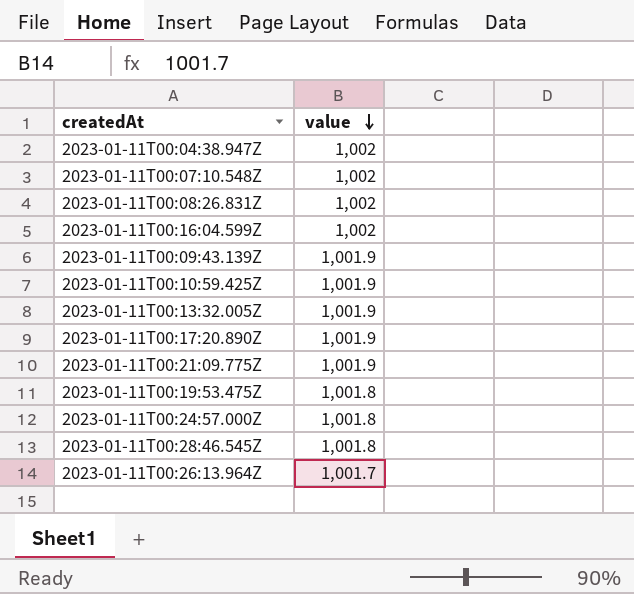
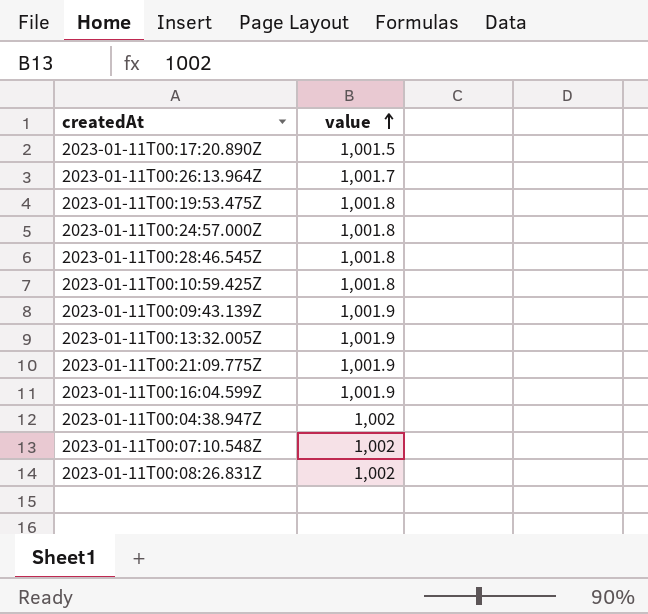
row order: value descending -> value ascending
2023-01-11T00:17:20.890Z | value: 1,001.9 -> 1,001.5
2023-01-11T00:10:59.425Z | value: 1,001.9 -> 1,001.8
2023-01-11T00:16:04.599Z | value: 1,002 -> 1,001.9

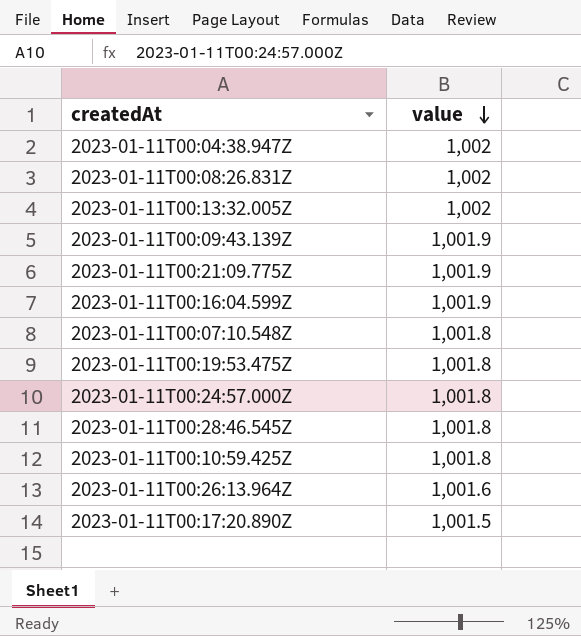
row order: value ascending -> value descending
2023-01-11T00:13:32.005Z | value: 1,001.9 -> 1,002
2023-01-11T00:07:10.548Z | value: 1,002 -> 1,001.8
2023-01-11T00:26:13.964Z | value: 1,001.7 -> 1,001.6

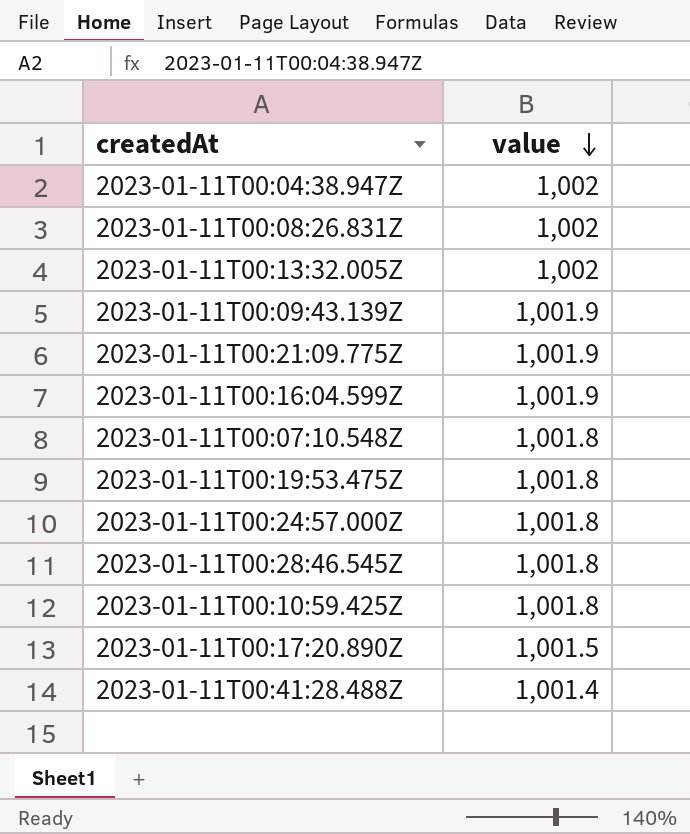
row 2023-01-11T00:26:13.964Z: 1,001.6 -> none
row 2023-01-11T00:41:28.488Z: none -> 1,001.4

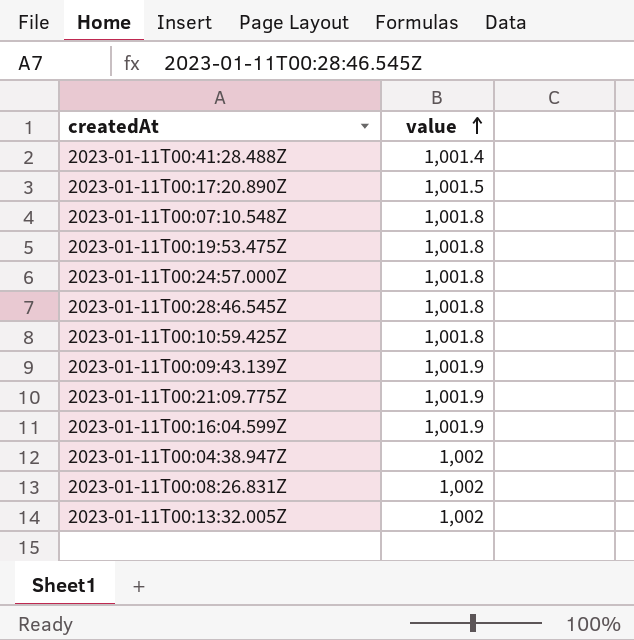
row order: value descending -> value ascending

